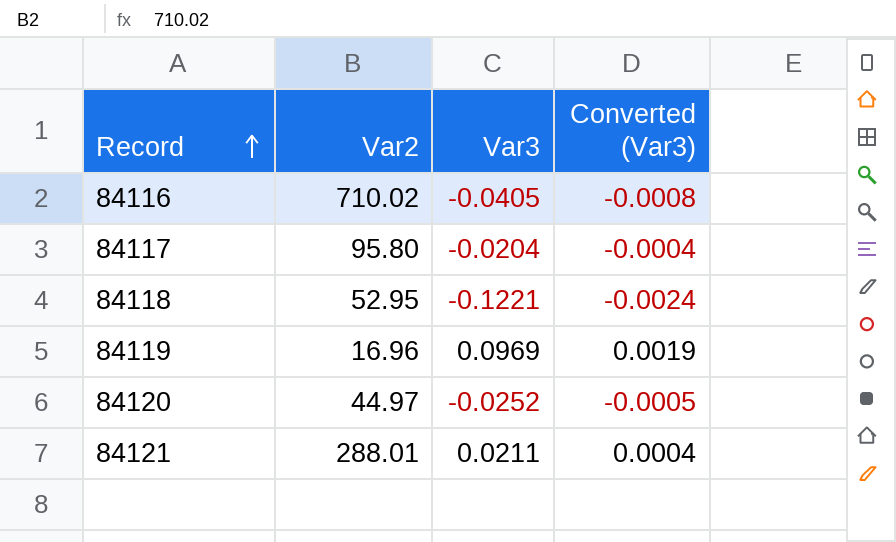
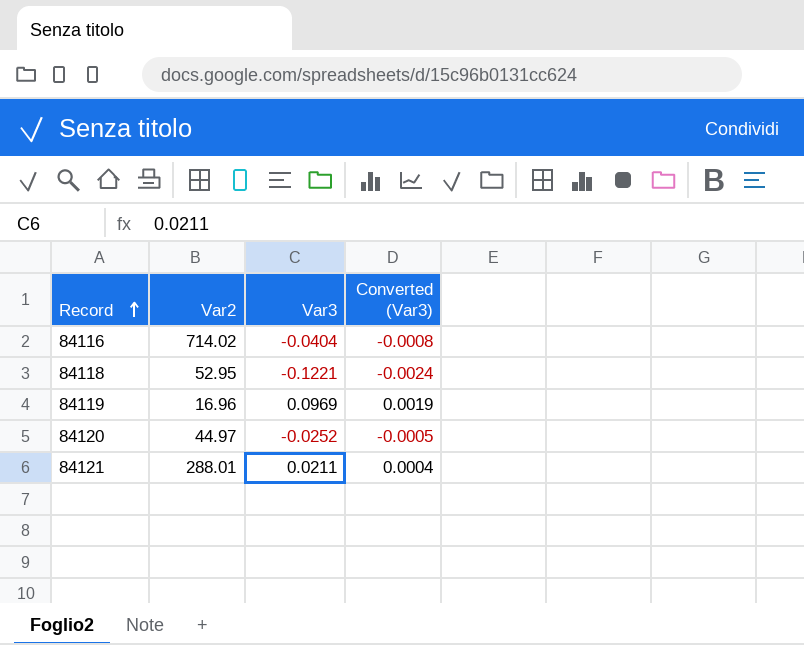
row 84117: 95.80 | -0.0204 | -0.0004 -> none
84116 | Var2: 710.02 -> 714.02
84116 | Var3: -0.0405 -> -0.0404

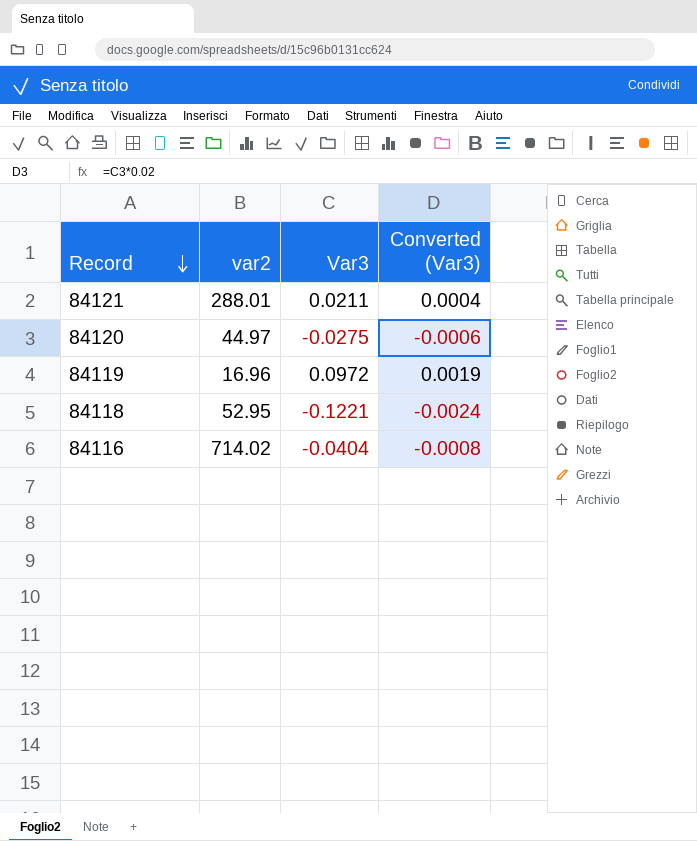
row order: Record ascending -> Record descending
column name: Var2 -> var2
84120 | Var3: -0.0252 -> -0.0275
84120 | Converted (Var3): -0.0005 -> -0.0006
84119 | Var3: 0.0969 -> 0.0972

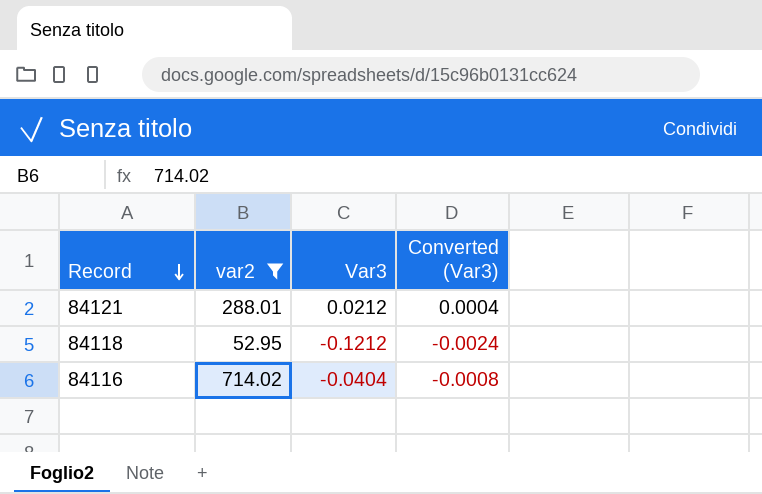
filter: none -> var2 >= 52.95
84121 | Var3: 0.0211 -> 0.0212
84118 | Var3: -0.1221 -> -0.1212

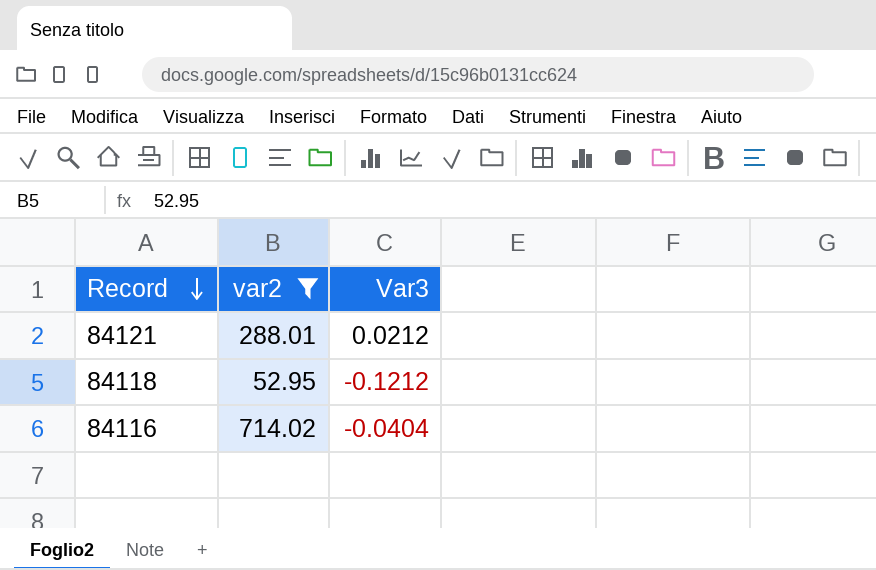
column Converted (Var3) | formula: [Var3] * 0.02 -> none

